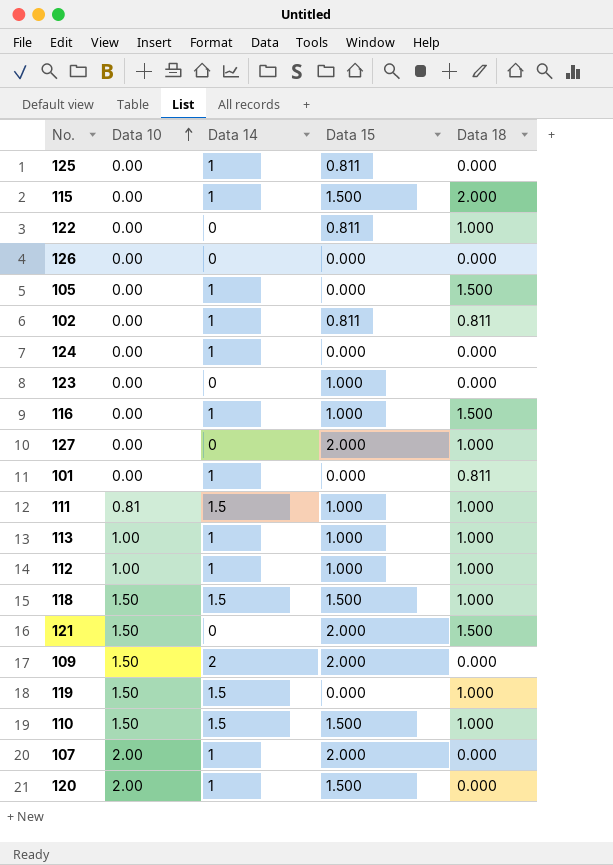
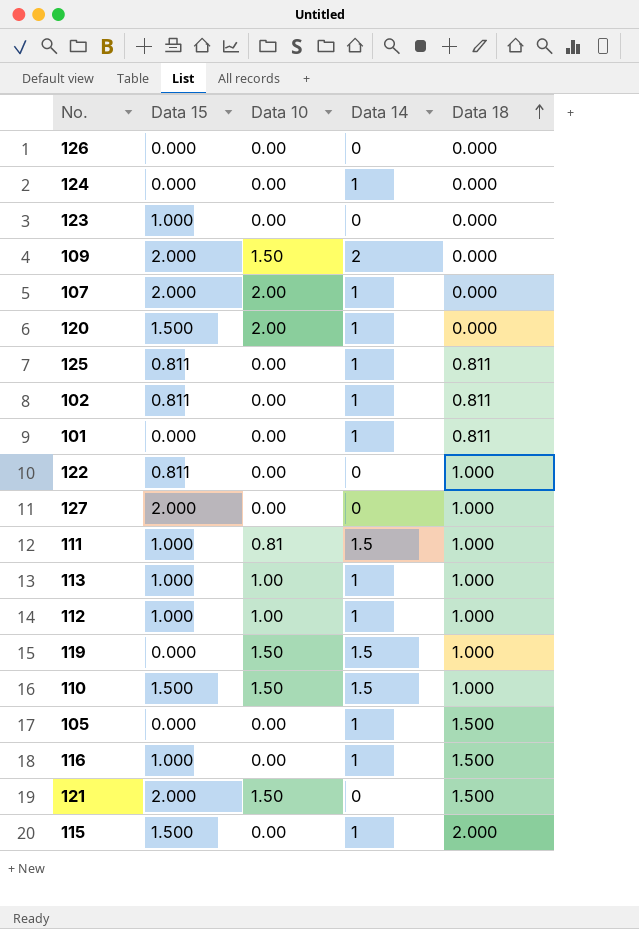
row order: Data 10 ascending -> Data 18 ascending
column Data 15 | position: 4 -> 2
row 118: 1.50 | 1.5 | 1.500 | 1.000 -> none
125 | Data 18: 0.000 -> 0.811

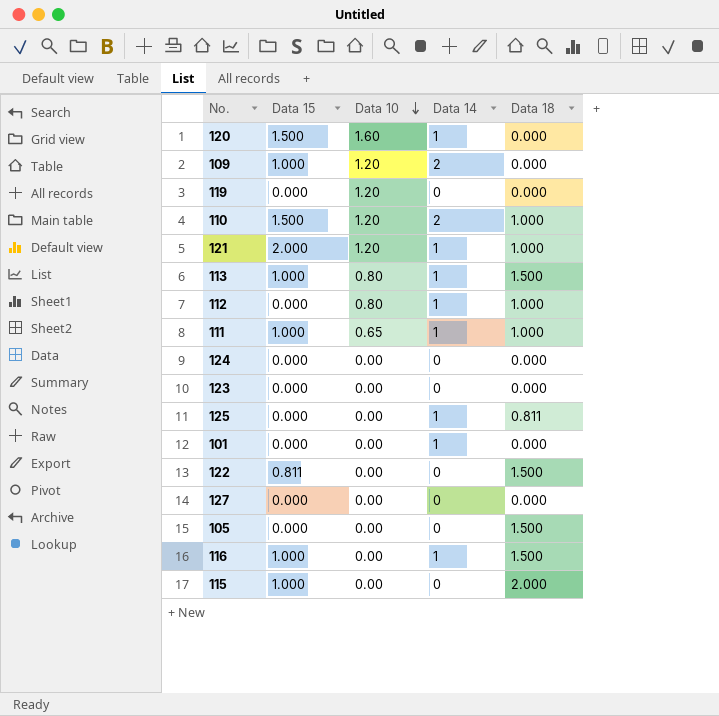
row order: Data 18 ascending -> Data 10 descending
row 126: 0.000 | 0.00 | 0 | 0.000 -> none
row 107: 2.000 | 2.00 | 1 | 0.000 -> none
row 102: 0.811 | 0.00 | 1 | 0.811 -> none
120 | Data 10: 2.00 -> 1.60
109 | Data 15: 2.000 -> 1.000
109 | Data 10: 1.50 -> 1.20
119 | Data 10: 1.50 -> 1.20
119 | Data 14: 1.5 -> 0
119 | Data 18: 1.000 -> 0.000
110 | Data 10: 1.50 -> 1.20
110 | Data 14: 1.5 -> 2
121 | Data 10: 1.50 -> 1.20
121 | Data 14: 0 -> 1
121 | Data 18: 1.500 -> 1.000
113 | Data 10: 1.00 -> 0.80
113 | Data 18: 1.000 -> 1.500
112 | Data 15: 1.000 -> 0.000
112 | Data 10: 1.00 -> 0.80
111 | Data 10: 0.81 -> 0.65
111 | Data 14: 1.5 -> 1
124 | Data 14: 1 -> 0
123 | Data 15: 1.000 -> 0.000
125 | Data 15: 0.811 -> 0.000
101 | Data 18: 0.811 -> 0.000
122 | Data 18: 1.000 -> 1.500
127 | Data 15: 2.000 -> 0.000
127 | Data 18: 1.000 -> 0.000
105 | Data 14: 1 -> 0
115 | Data 15: 1.500 -> 1.000
115 | Data 14: 1 -> 0

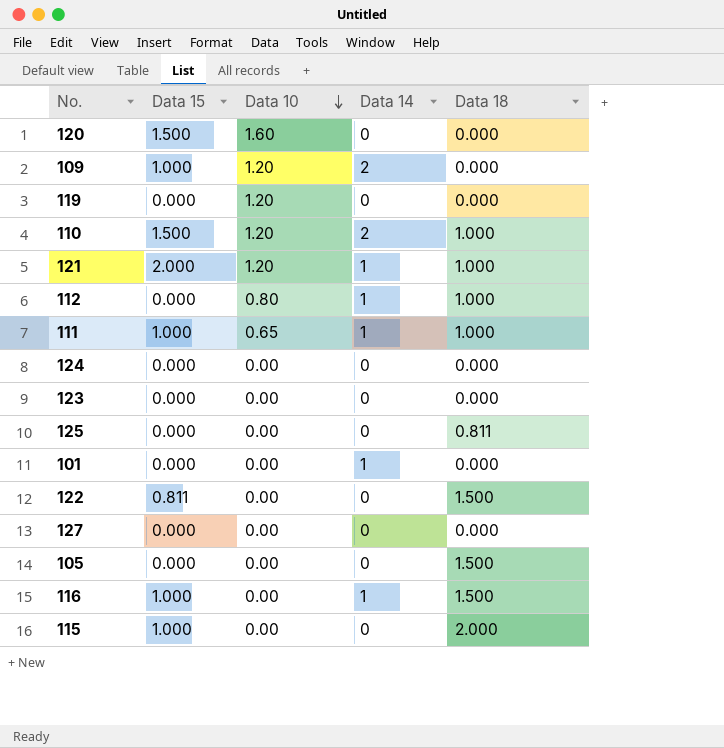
row 113: 1.000 | 0.80 | 1 | 1.500 -> none
120 | Data 14: 1 -> 0
125 | Data 14: 1 -> 0

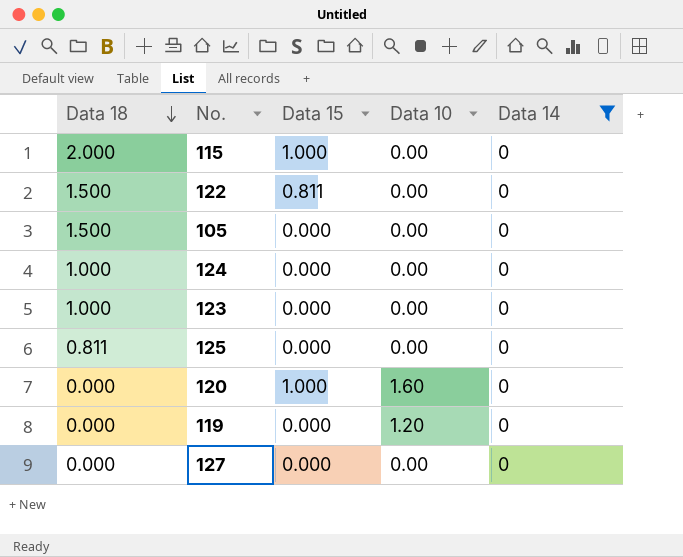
filter: none -> Data 14 = 0
row order: Data 10 descending -> Data 18 descending
column Data 18 | position: 5 -> 1
124 | Data 18: 0.000 -> 1.000
123 | Data 18: 0.000 -> 1.000
120 | Data 15: 1.500 -> 1.000

